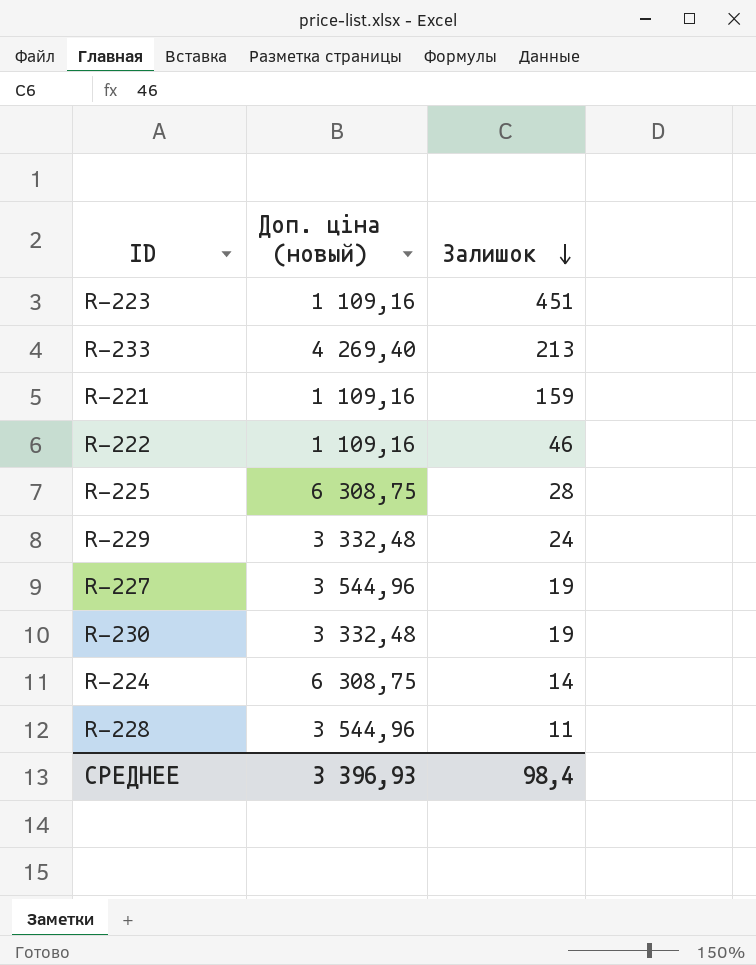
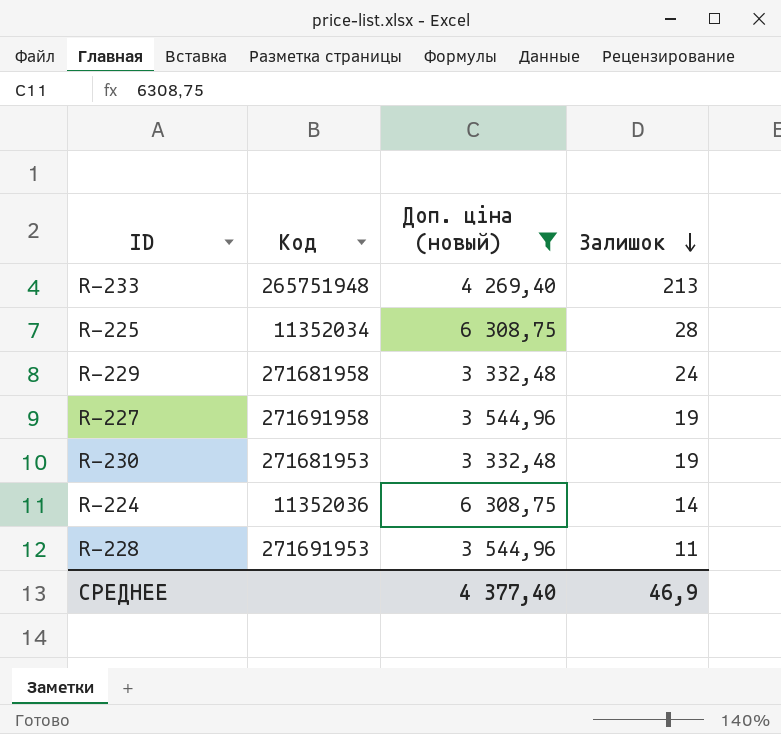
filter: none -> Доп. ціна (новый) != 1 109,16
column Код | position: none -> 2
СРЕДНЕЕ | Доп. ціна (новый): 3 396,93 -> 4 377,40
СРЕДНЕЕ | Залишок: 98,4 -> 46,9

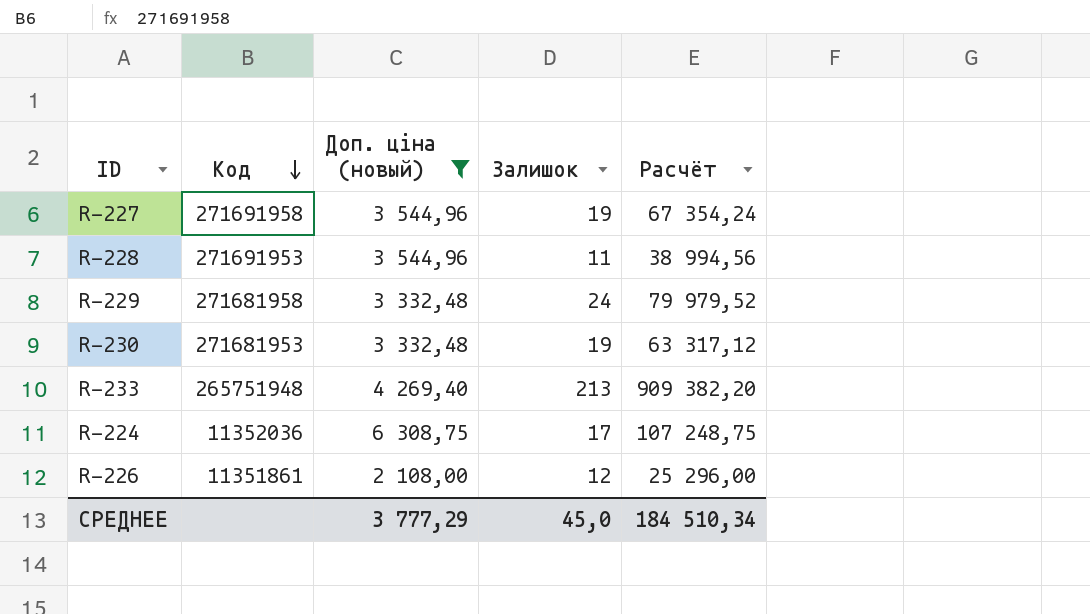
row order: Залишок descending -> Код descending
column Расчёт | formula: none -> [Доп. ціна (новый)] * [Залишок]
row R-225: 11352034 | 6 308,75 | 28 -> none
R-224 | Залишок: 14 -> 17
row R-226: none -> 11351861 | 2 108,00 | 12 | 25 296,00
СРЕДНЕЕ | Доп. ціна (новый): 4 377,40 -> 3 777,29
СРЕДНЕЕ | Залишок: 46,9 -> 45,0

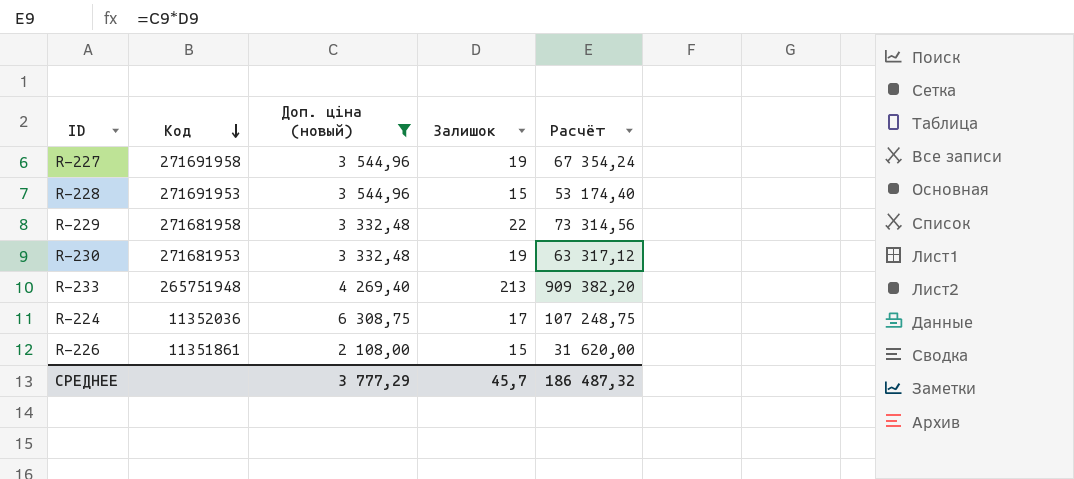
R-228 | Залишок: 11 -> 15
R-228 | Расчёт: 38 994,56 -> 53 174,40
R-229 | Залишок: 24 -> 22
R-229 | Расчёт: 79 979,52 -> 73 314,56
R-226 | Залишок: 12 -> 15
R-226 | Расчёт: 25 296,00 -> 31 620,00
СРЕДНЕЕ | Залишок: 45,0 -> 45,7
СРЕДНЕЕ | Расчёт: 184 510,34 -> 186 487,32

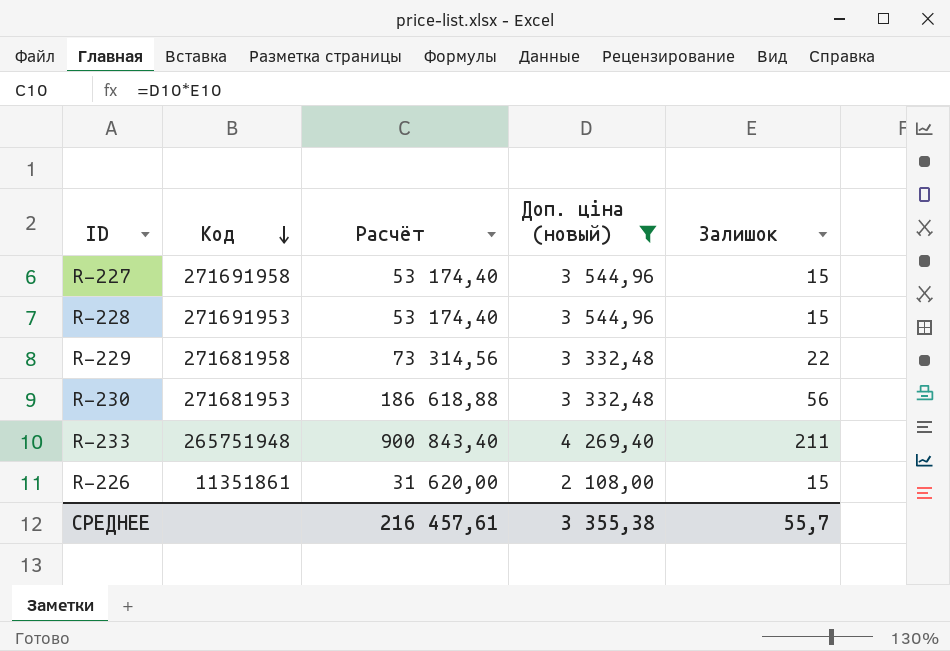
column Расчёт | position: 5 -> 3
row R-224: 11352036 | 6 308,75 | 17 | 107 248,75 -> none
R-227 | Расчёт: 67 354,24 -> 53 174,40
R-227 | Залишок: 19 -> 15
R-230 | Расчёт: 63 317,12 -> 186 618,88
R-230 | Залишок: 19 -> 56
R-233 | Расчёт: 909 382,20 -> 900 843,40
R-233 | Залишок: 213 -> 211
СРЕДНЕЕ | Расчёт: 186 487,32 -> 216 457,61
СРЕДНЕЕ | Доп. ціна (новый): 3 777,29 -> 3 355,38
СРЕДНЕЕ | Залишок: 45,7 -> 55,7

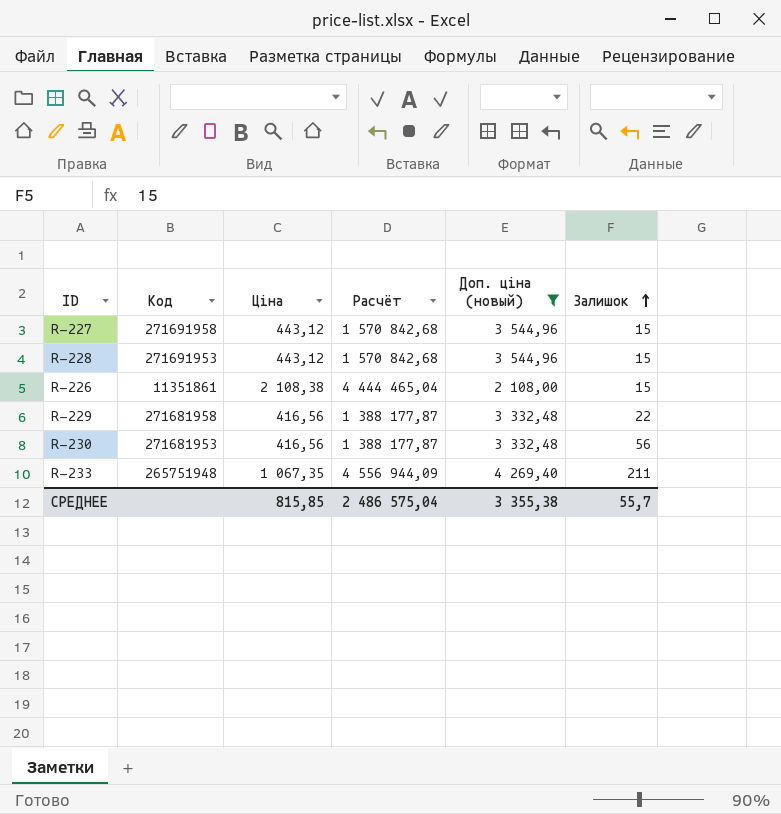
row order: Код descending -> Залишок ascending
column Ціна | position: none -> 3
column Расчёт | formula: [Доп. ціна (новый)] * [Залишок] -> [Ціна] * [Доп. ціна (новый)]
СРЕДНЕЕ | Расчёт: 216 457,61 -> 2 486 575,04

